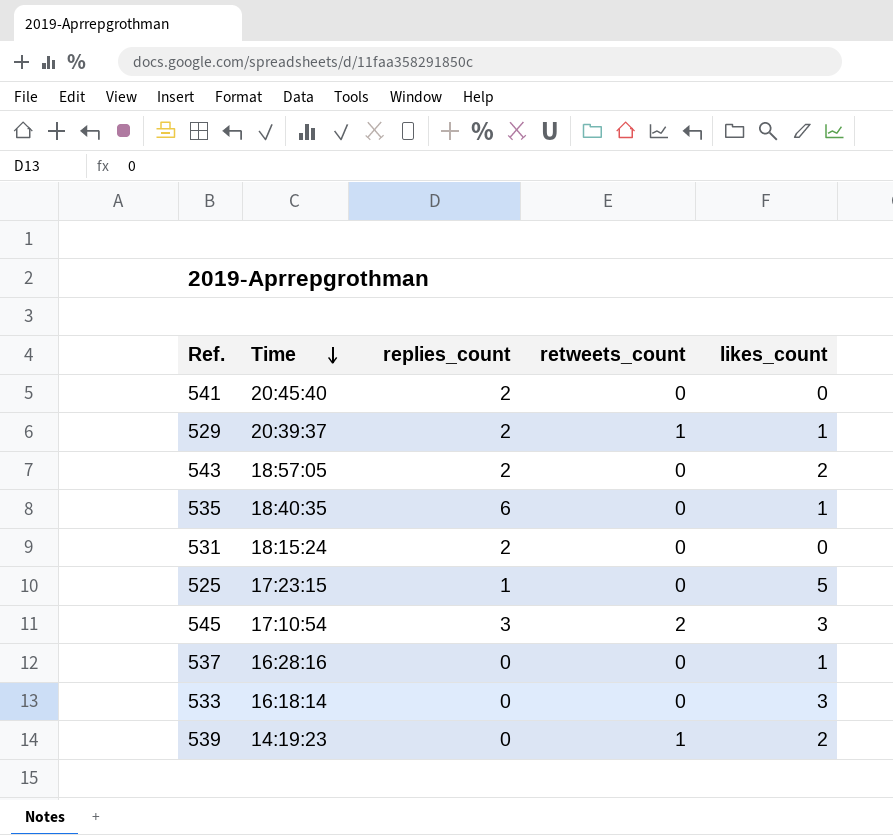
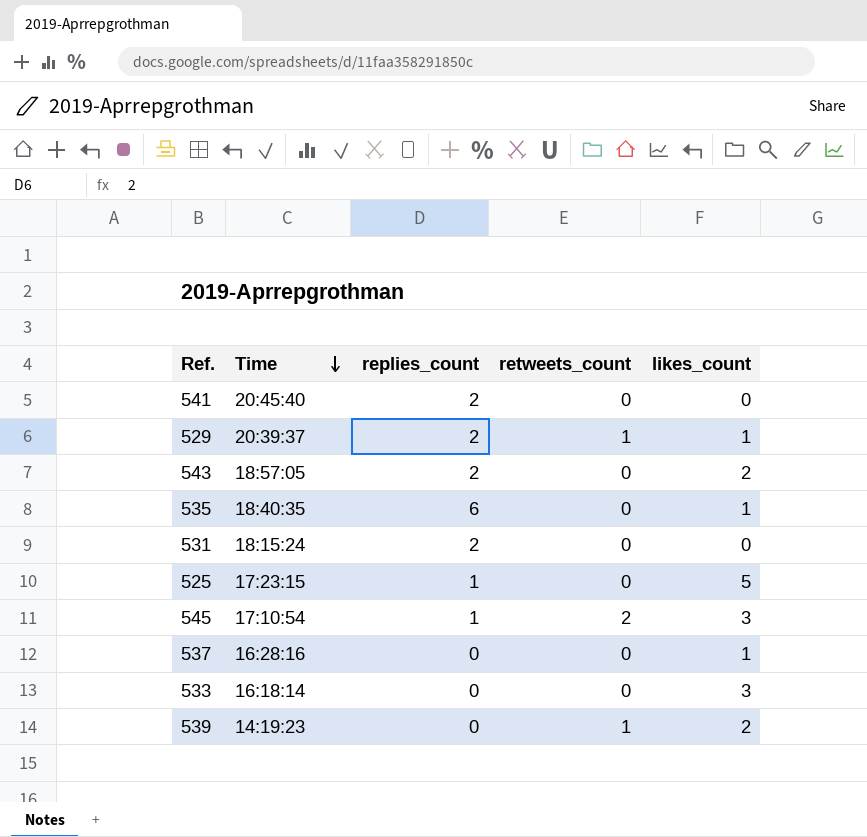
545 | replies_count: 3 -> 1

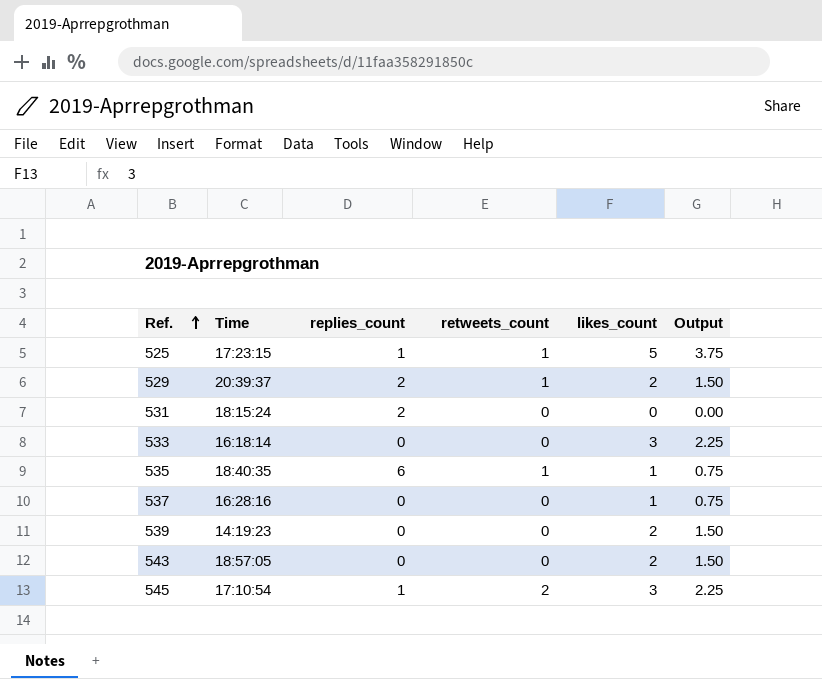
row order: Time descending -> Ref. ascending
column Output | formula: none -> [likes_count] * 0.75
row 541: 20:45:40 | 2 | 0 | 0 -> none
525 | retweets_count: 0 -> 1
529 | likes_count: 1 -> 2
535 | retweets_count: 0 -> 1
539 | retweets_count: 1 -> 0
543 | replies_count: 2 -> 0

